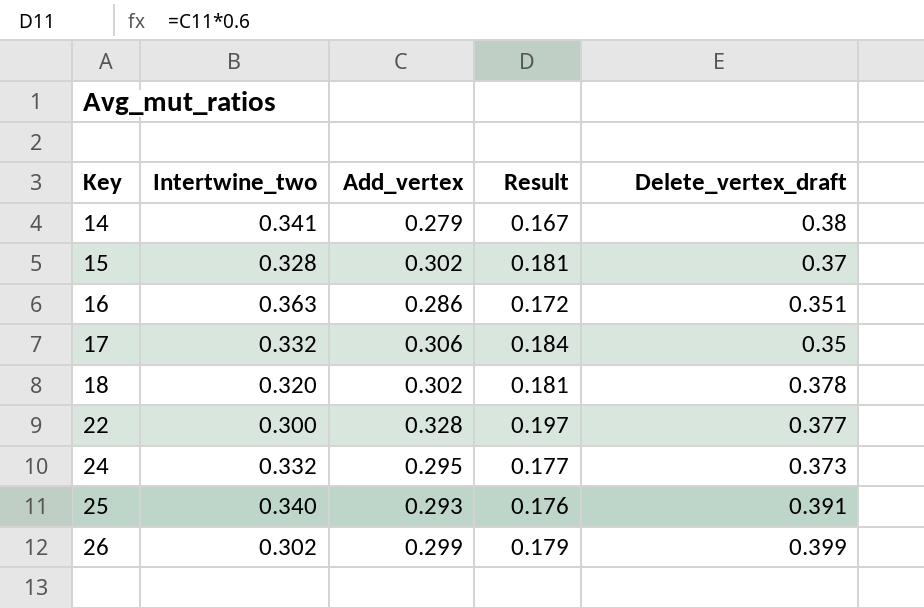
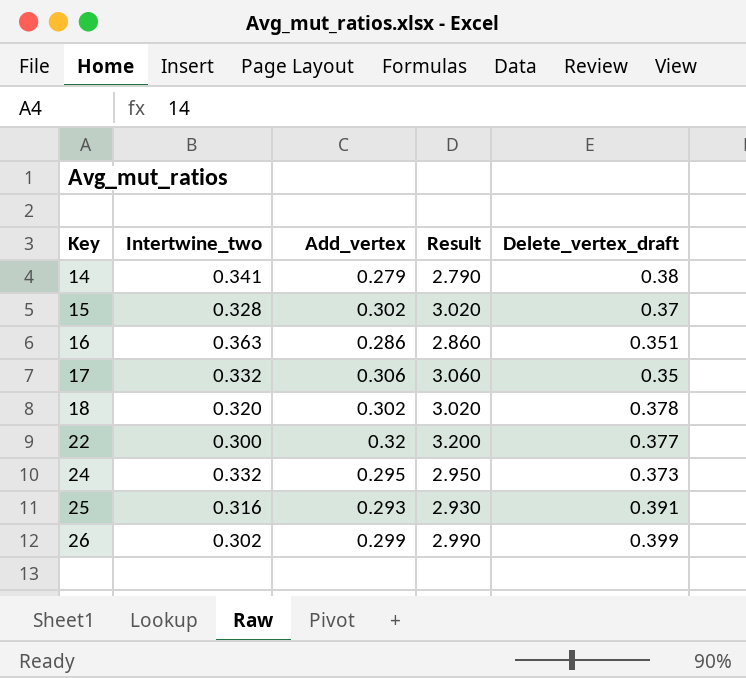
column Result | formula: [Add_vertex] * 0.6 -> [Add_vertex] * 10
22 | Add_vertex: 0.328 -> 0.32
25 | Intertwine_two: 0.340 -> 0.316

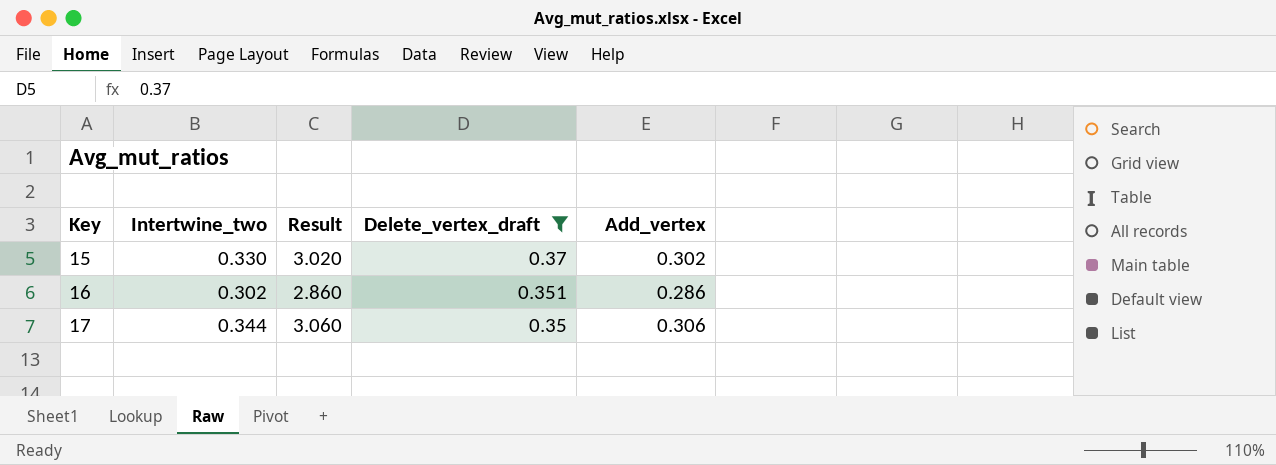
filter: none -> Delete_vertex_draft <= 0.37
column Add_vertex | position: 3 -> 5
15 | Intertwine_two: 0.328 -> 0.330
16 | Intertwine_two: 0.363 -> 0.302
17 | Intertwine_two: 0.332 -> 0.344

